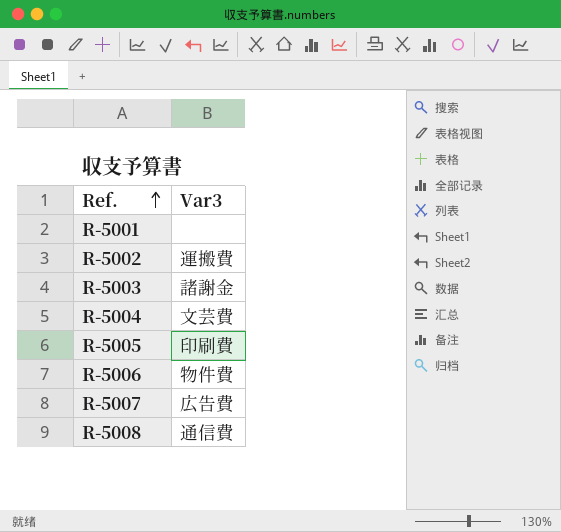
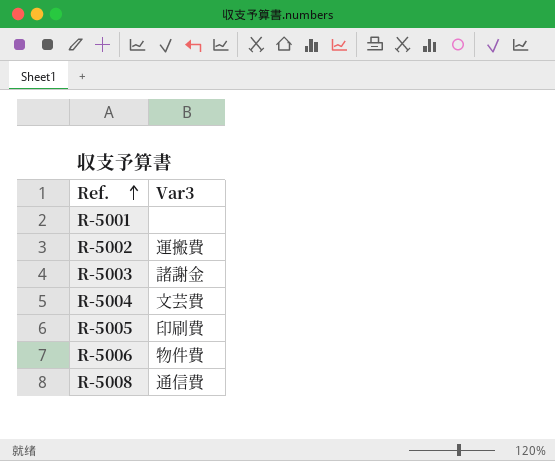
row R-5007: 広告費 -> none

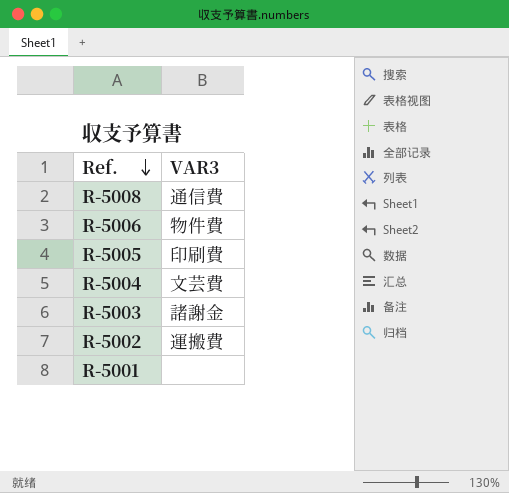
row order: Ref. ascending -> Ref. descending
column name: Var3 -> VAR3

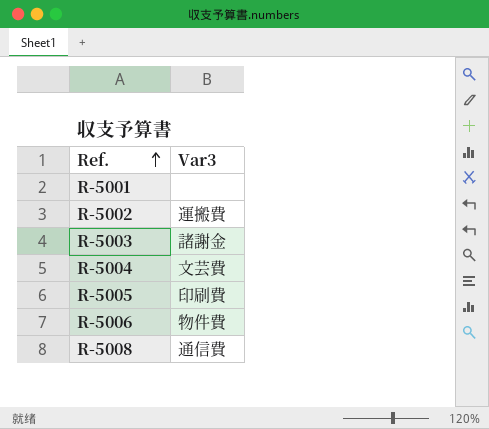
row order: Ref. descending -> Ref. ascending
column name: VAR3 -> Var3

